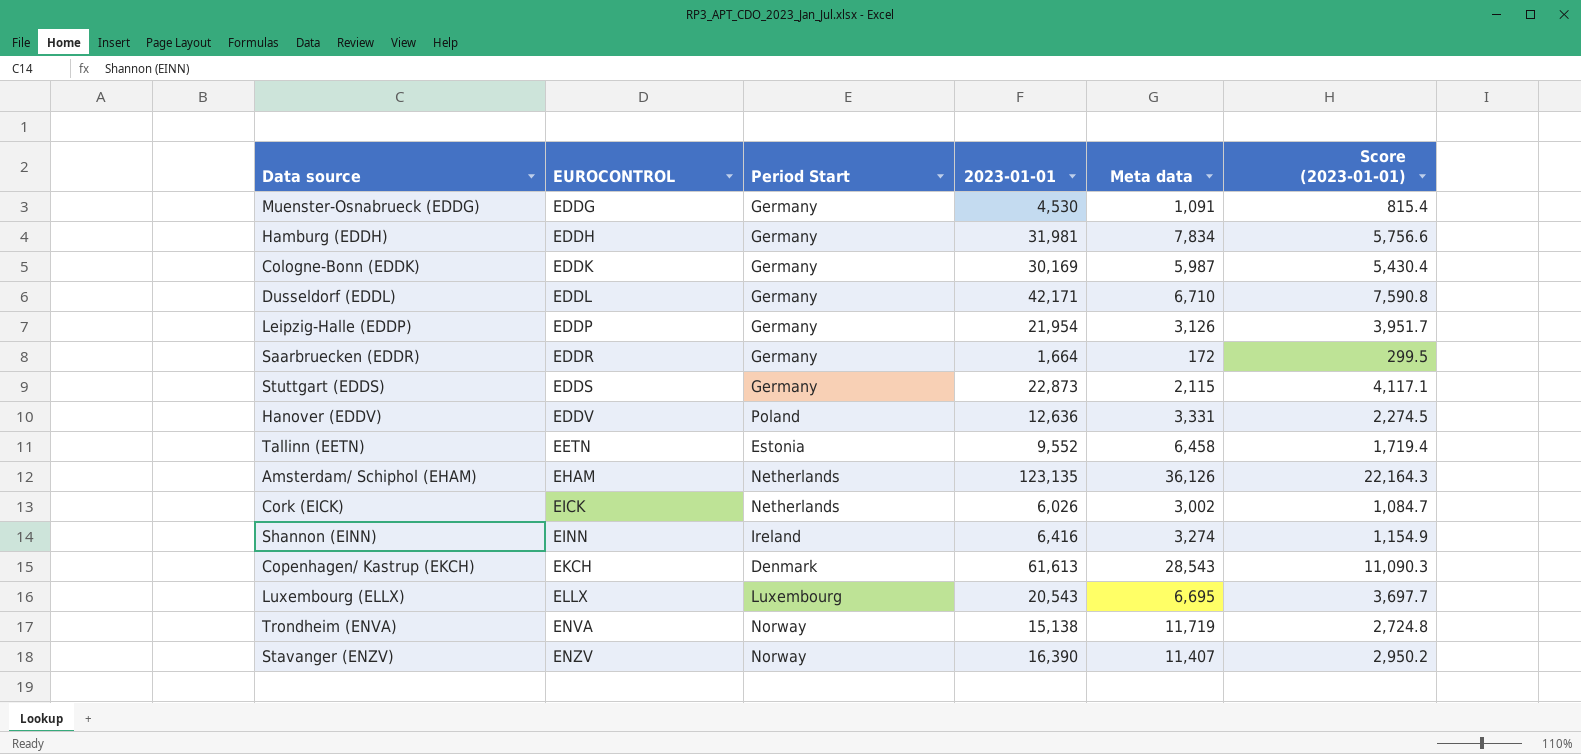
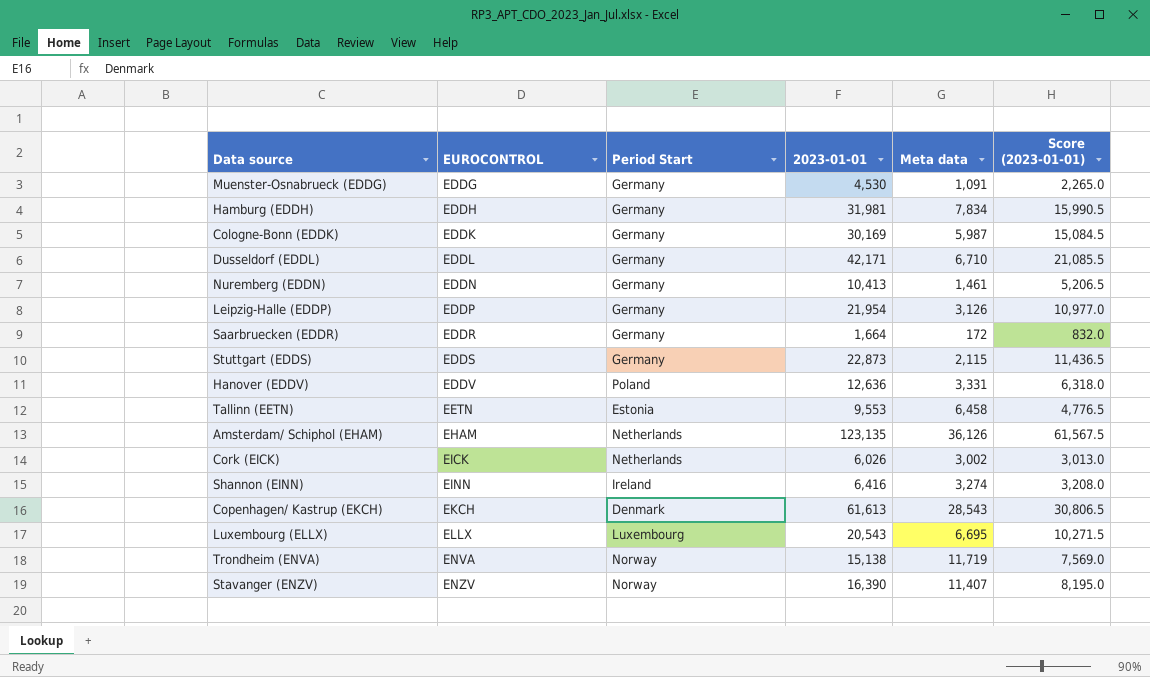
column Score (2023-01-01) | formula: [2023-01-01] * 0.18 -> [2023-01-01] * 0.5
row Nuremberg (EDDN): none -> EDDN | Germany | 10,413 | 1,461 | 5,206.5
Tallinn (EETN) | 2023-01-01: 9,552 -> 9,553

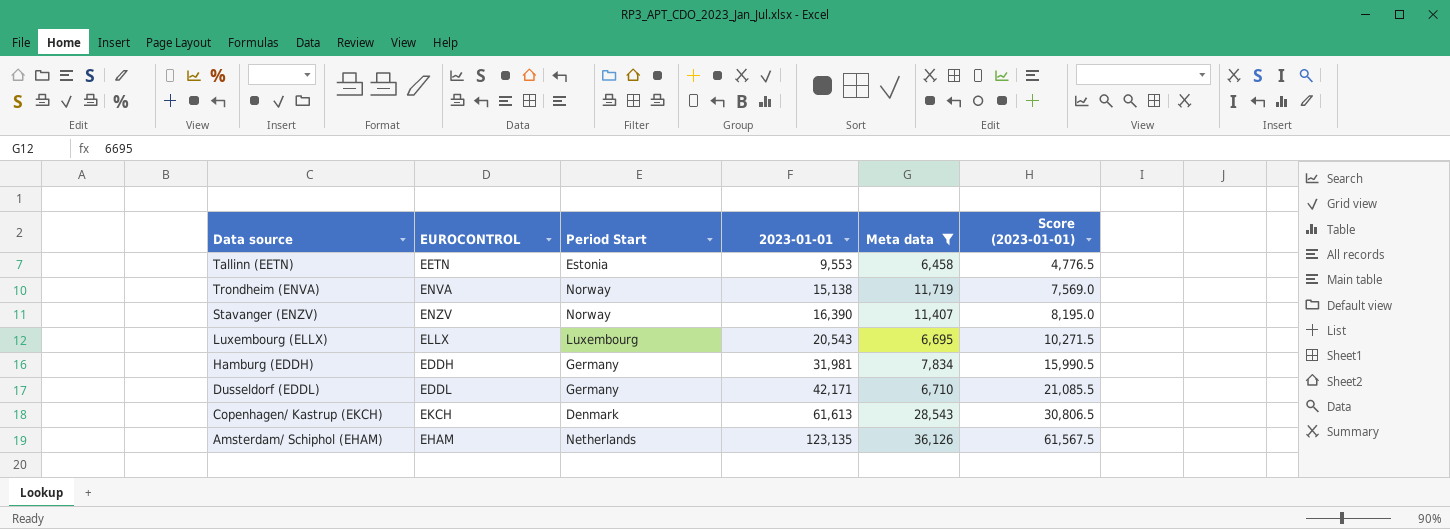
filter: none -> Meta data >= 6,458
row order: EUROCONTROL ascending -> 2023-01-01 ascending

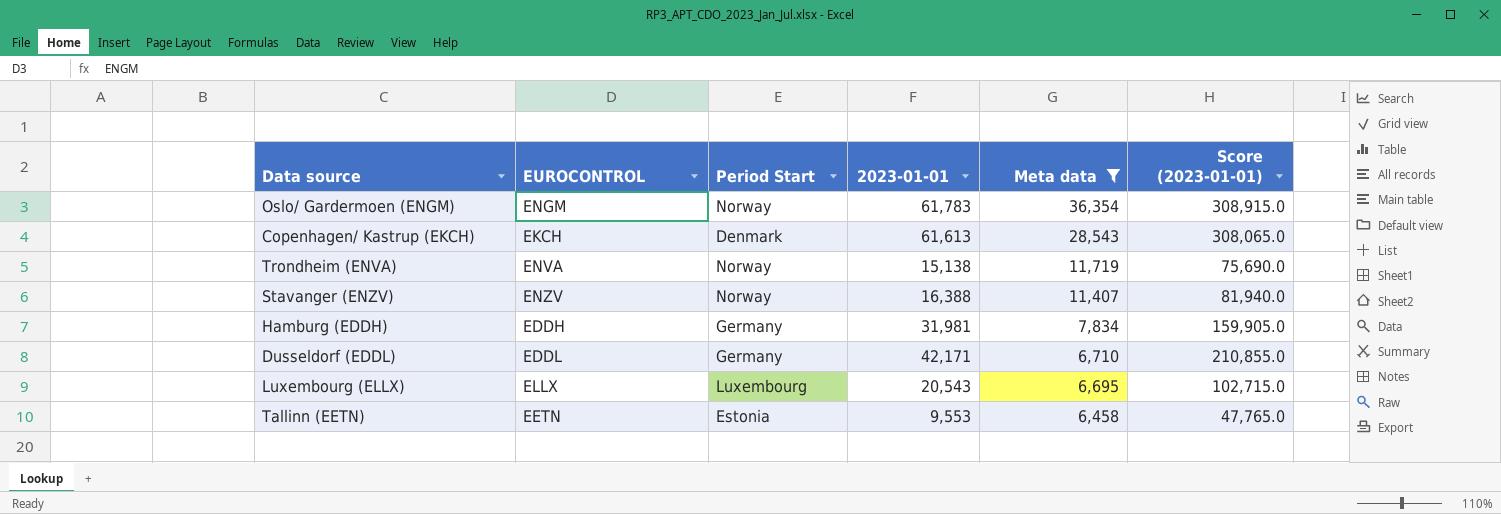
row order: 2023-01-01 ascending -> Meta data descending
column Score (2023-01-01) | formula: [2023-01-01] * 0.5 -> [2023-01-01] * 5
row Amsterdam/ Schiphol (EHAM): EHAM | Netherlands | 123,135 | 36,126 | 61,567.5 -> none
row Oslo/ Gardermoen (ENGM): none -> ENGM | Norway | 61,783 | 36,354 | 308,915.0
Stavanger (ENZV) | 2023-01-01: 16,390 -> 16,388

